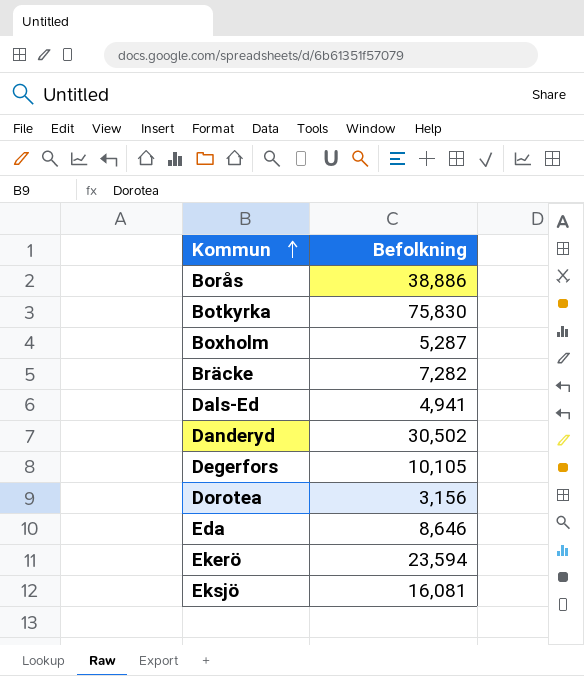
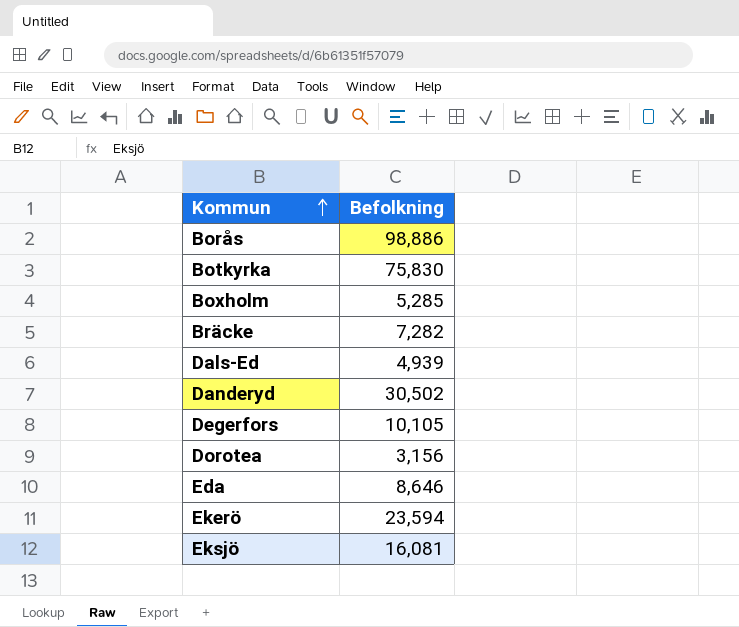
Borås | Befolkning: 38,886 -> 98,886
Boxholm | Befolkning: 5,287 -> 5,285
Dals-Ed | Befolkning: 4,941 -> 4,939

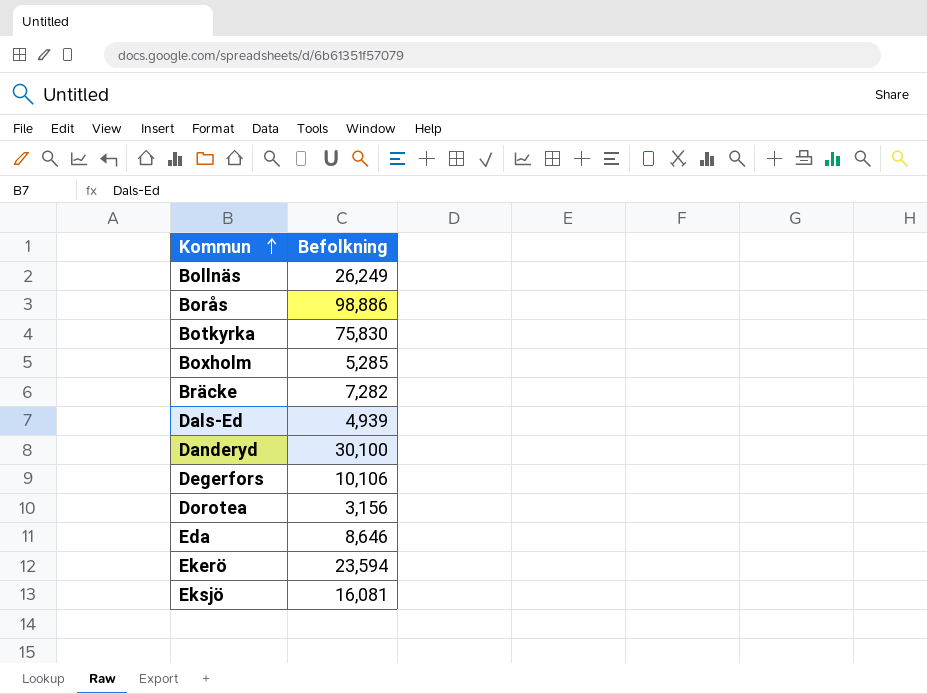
row Bollnäs: none -> 26,249
Danderyd | Befolkning: 30,502 -> 30,100
Degerfors | Befolkning: 10,105 -> 10,106

